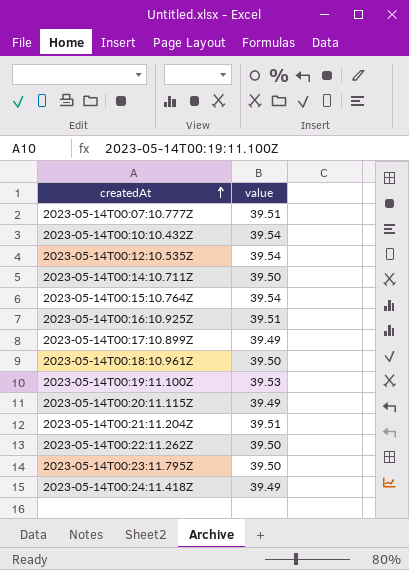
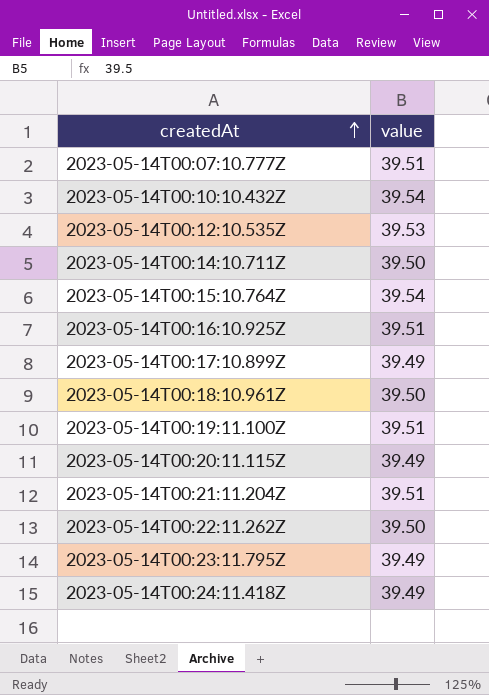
2023-05-14T00:12:10.535Z | value: 39.54 -> 39.53
2023-05-14T00:19:11.100Z | value: 39.53 -> 39.51
2023-05-14T00:23:11.795Z | value: 39.50 -> 39.49

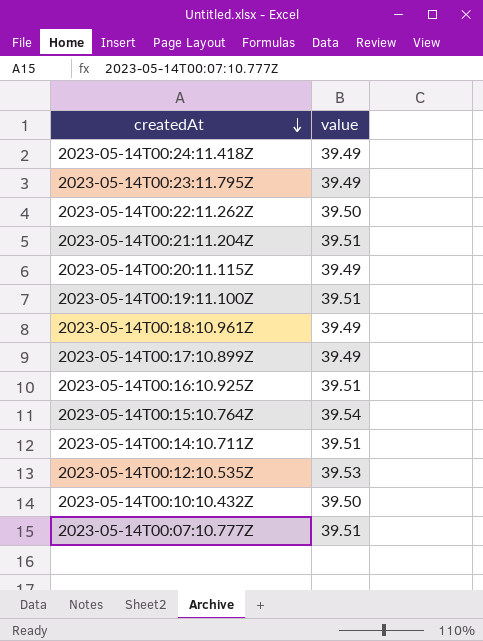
row order: createdAt ascending -> createdAt descending
2023-05-14T00:18:10.961Z | value: 39.50 -> 39.49
2023-05-14T00:14:10.711Z | value: 39.50 -> 39.51
2023-05-14T00:10:10.432Z | value: 39.54 -> 39.50

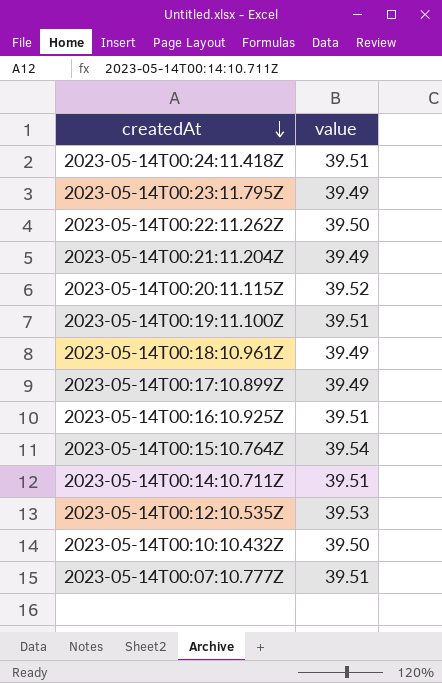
2023-05-14T00:24:11.418Z | value: 39.49 -> 39.51
2023-05-14T00:21:11.204Z | value: 39.51 -> 39.49
2023-05-14T00:20:11.115Z | value: 39.49 -> 39.52

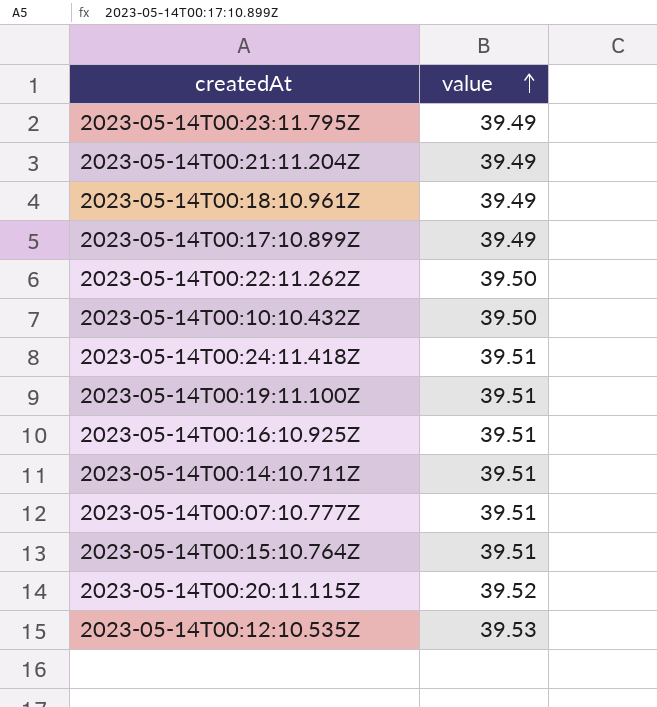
row order: createdAt descending -> value ascending
2023-05-14T00:15:10.764Z | value: 39.54 -> 39.51

